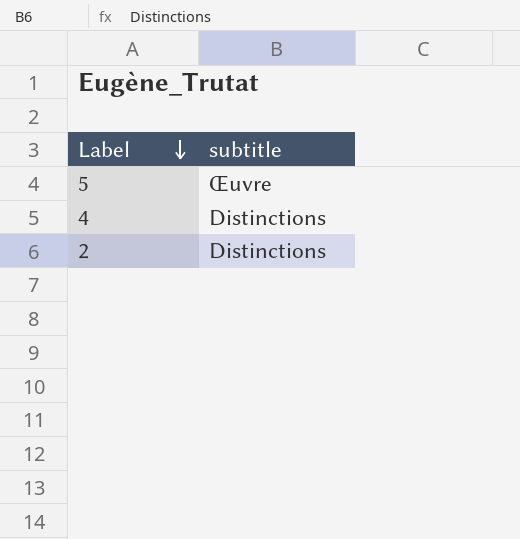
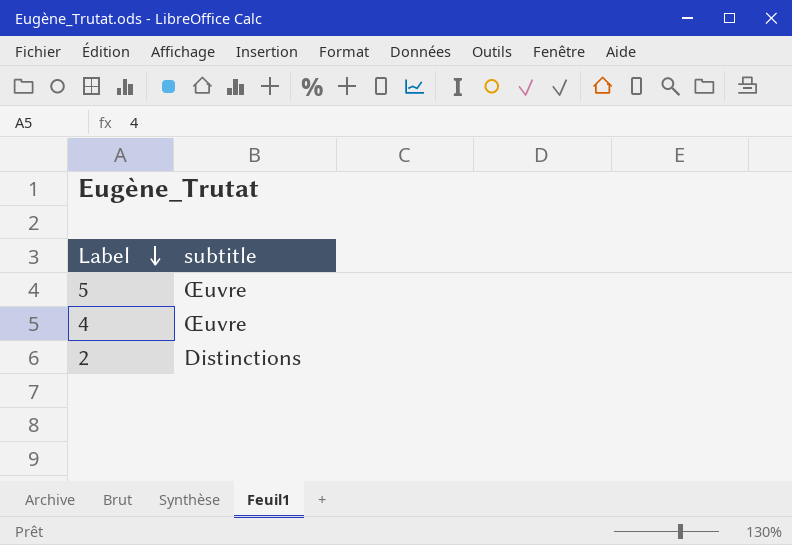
4 | subtitle: Distinctions -> Œuvre

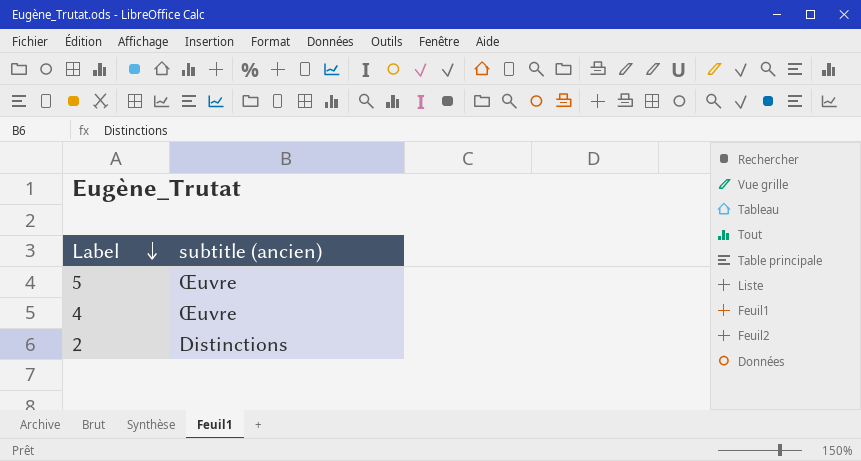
column name: subtitle -> subtitle (ancien)

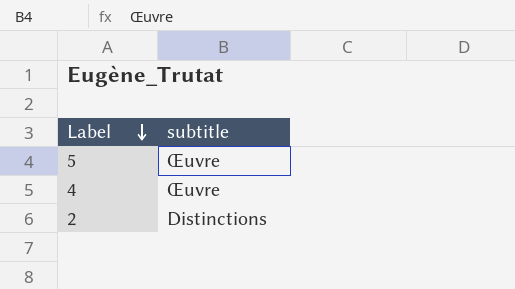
column name: subtitle (ancien) -> subtitle

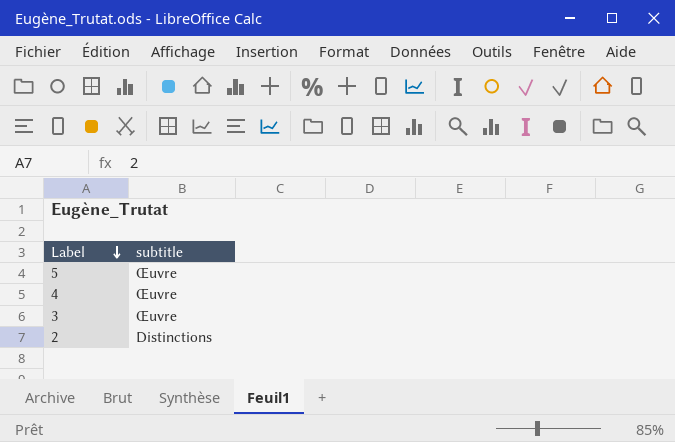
row 3: none -> Œuvre

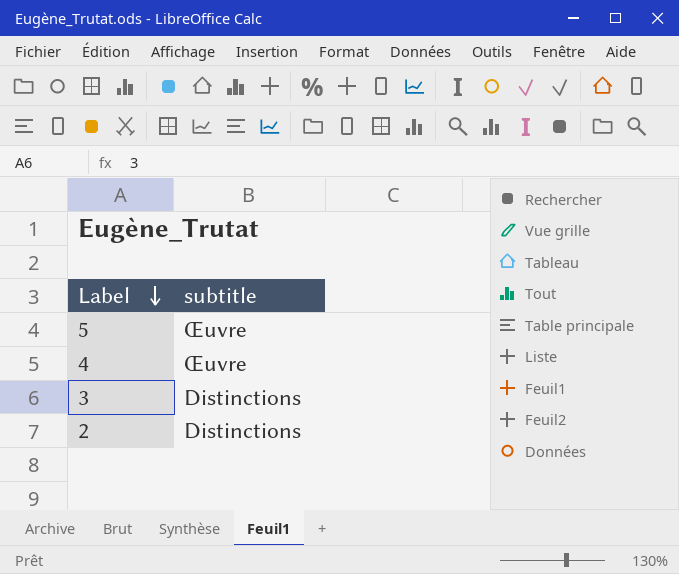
3 | subtitle: Œuvre -> Distinctions

